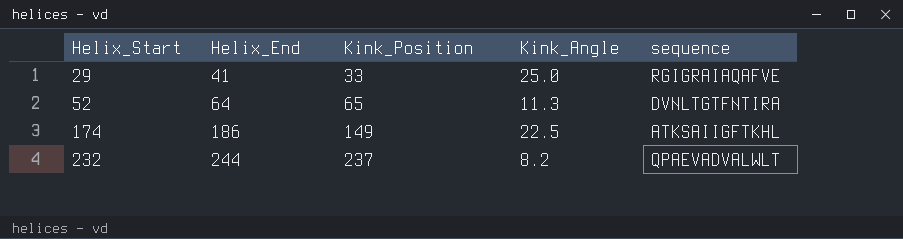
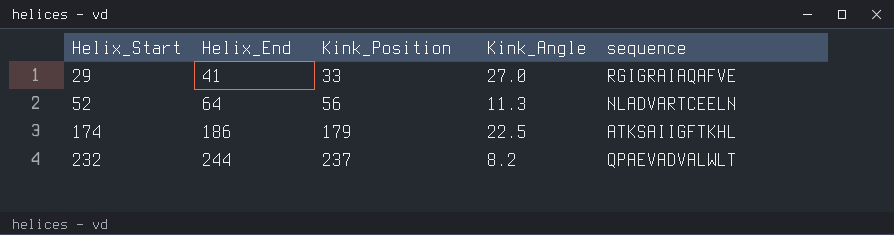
29 | Kink_Angle: 25.0 -> 27.0
52 | Kink_Position: 65 -> 56
52 | sequence: DVNLTGTFNTIRA -> NLADVARTCEELN
174 | Kink_Position: 149 -> 179

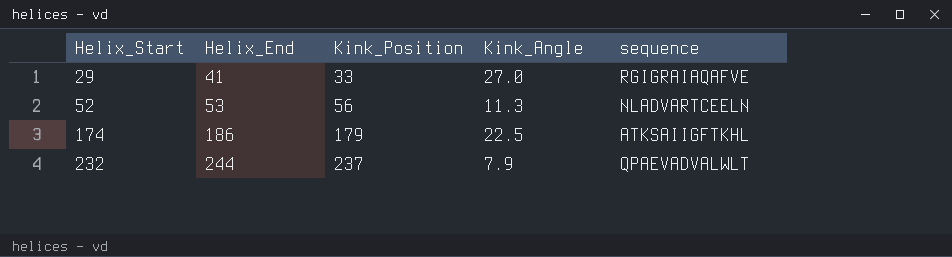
52 | Helix_End: 64 -> 53
232 | Kink_Angle: 8.2 -> 7.9

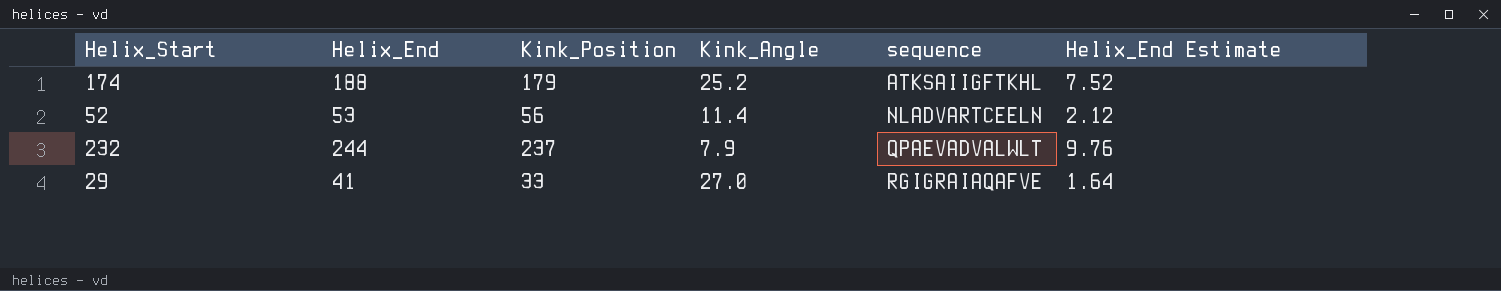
row order: Helix_Start ascending -> sequence ascending
column Helix_End Estimate | formula: none -> [Helix_End] * 0.04
174 | Helix_End: 186 -> 188
174 | Kink_Angle: 22.5 -> 25.2
52 | Kink_Angle: 11.3 -> 11.4

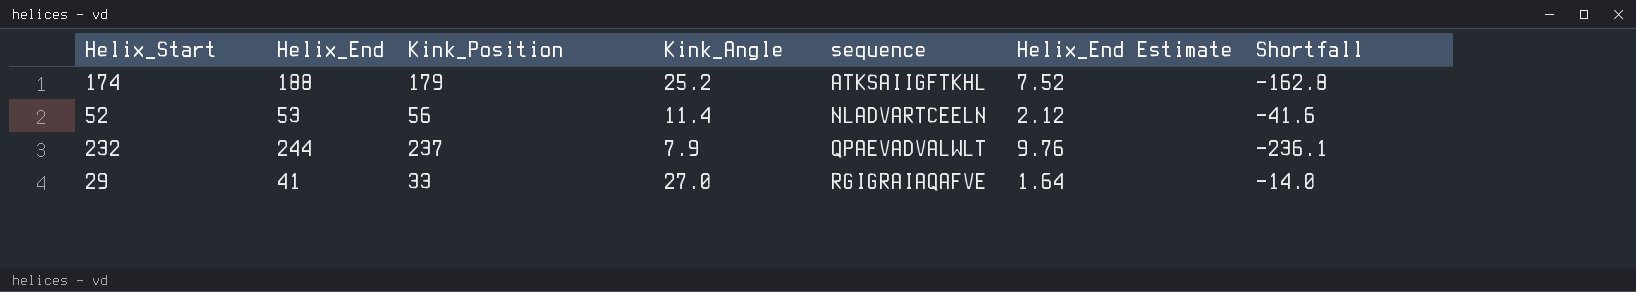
column Shortfall | formula: none -> [Kink_Angle] - [Helix_End]

